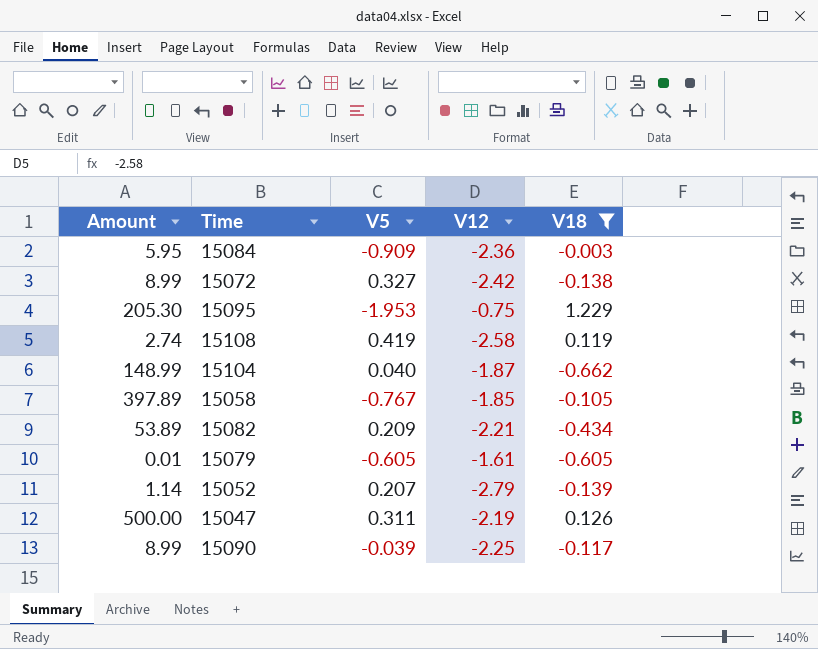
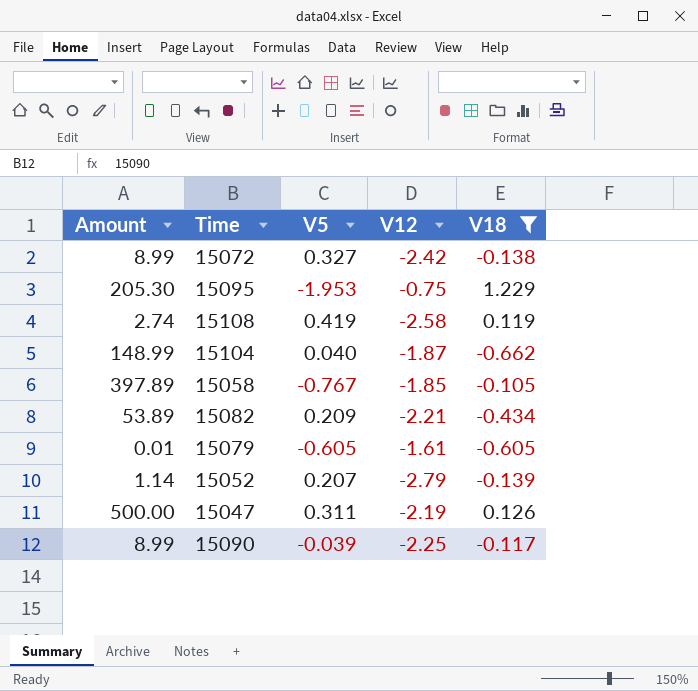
row 15084: 5.95 | -0.909 | -2.36 | -0.003 -> none

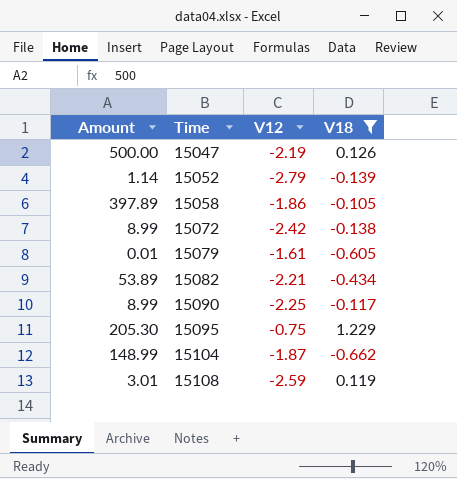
row order: none -> Time ascending
column V5 | position: 3 -> none
15058 | V12: -1.85 -> -1.86
15108 | Amount: 2.74 -> 3.01
15108 | V12: -2.58 -> -2.59

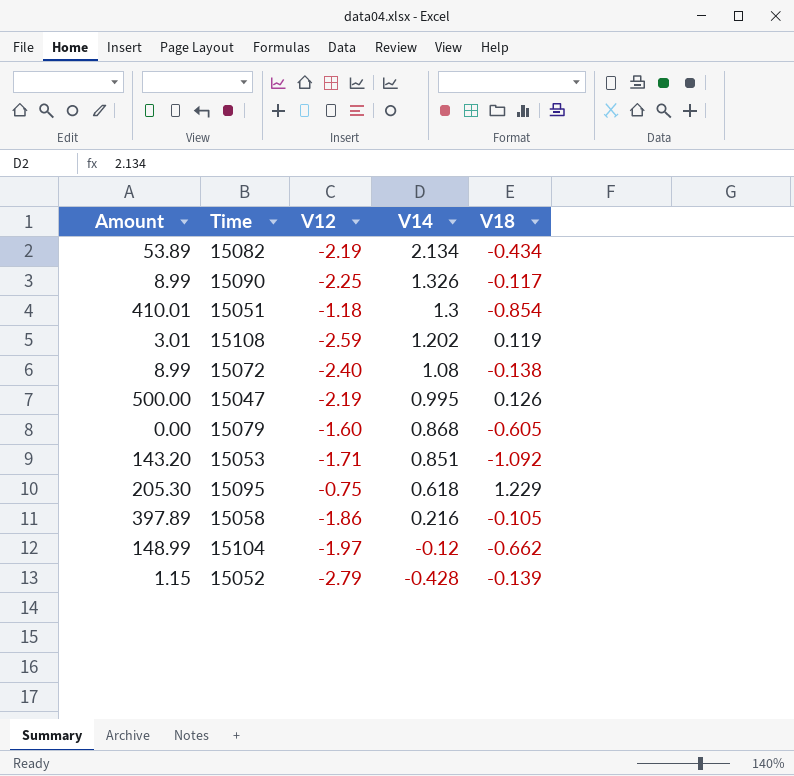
filter: V18 >= -0.662 -> none
row order: Time ascending -> V14 descending
column V14 | position: none -> 4
15082 | V12: -2.21 -> -2.19
15072 | V12: -2.42 -> -2.40
15079 | Amount: 0.01 -> 0.00
15079 | V12: -1.61 -> -1.60
15104 | V12: -1.87 -> -1.97
15052 | Amount: 1.14 -> 1.15

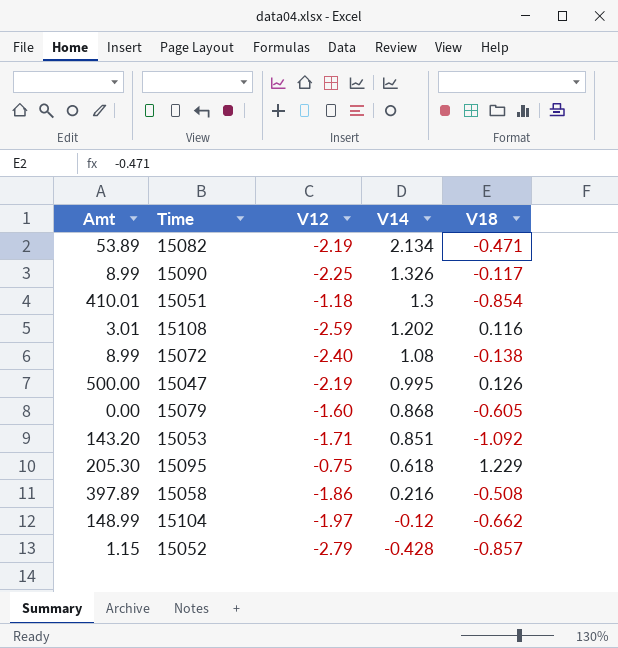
column name: Amount -> Amt
15082 | V18: -0.434 -> -0.471
15108 | V18: 0.119 -> 0.116
15058 | V18: -0.105 -> -0.508
15052 | V18: -0.139 -> -0.857

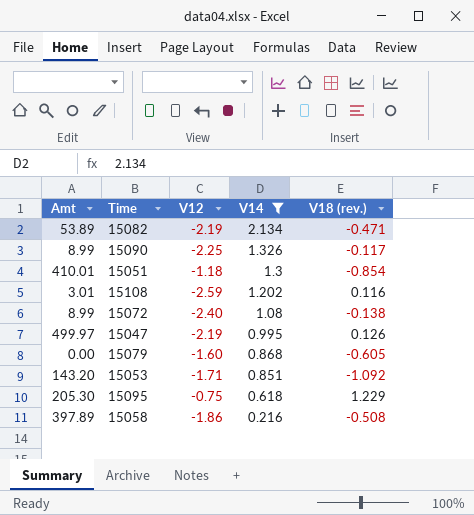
filter: none -> V14 >= 0.216
column name: V18 -> V18 (rev.)
15047 | Amt: 500.00 -> 499.97

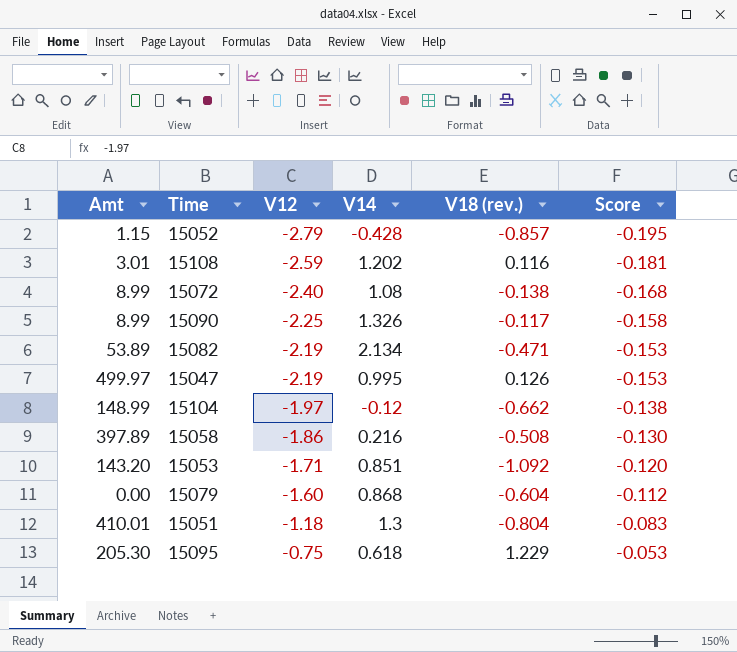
filter: V14 >= 0.216 -> none
row order: V14 descending -> V12 ascending
column Score | formula: none -> [V12] * 0.07
15079 | V18 (rev.): -0.605 -> -0.604
15051 | V18 (rev.): -0.854 -> -0.804

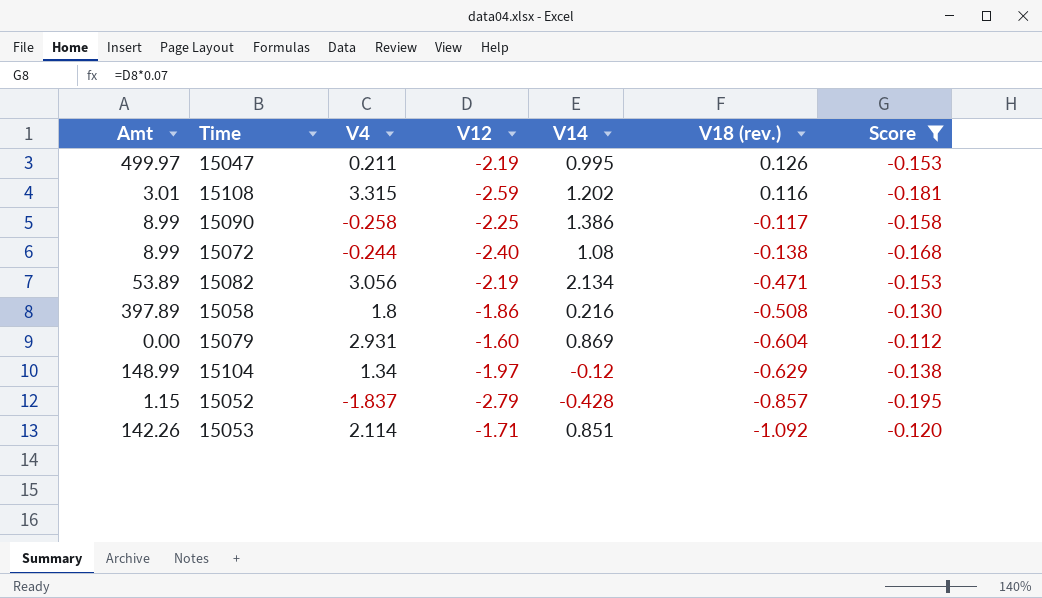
filter: none -> Score <= -0.112
row order: V12 ascending -> V18 (rev.) descending
column V4 | position: none -> 3
15090 | V14: 1.326 -> 1.386
15079 | V14: 0.868 -> 0.869
15104 | V18 (rev.): -0.662 -> -0.629
15053 | Amt: 143.20 -> 142.26

